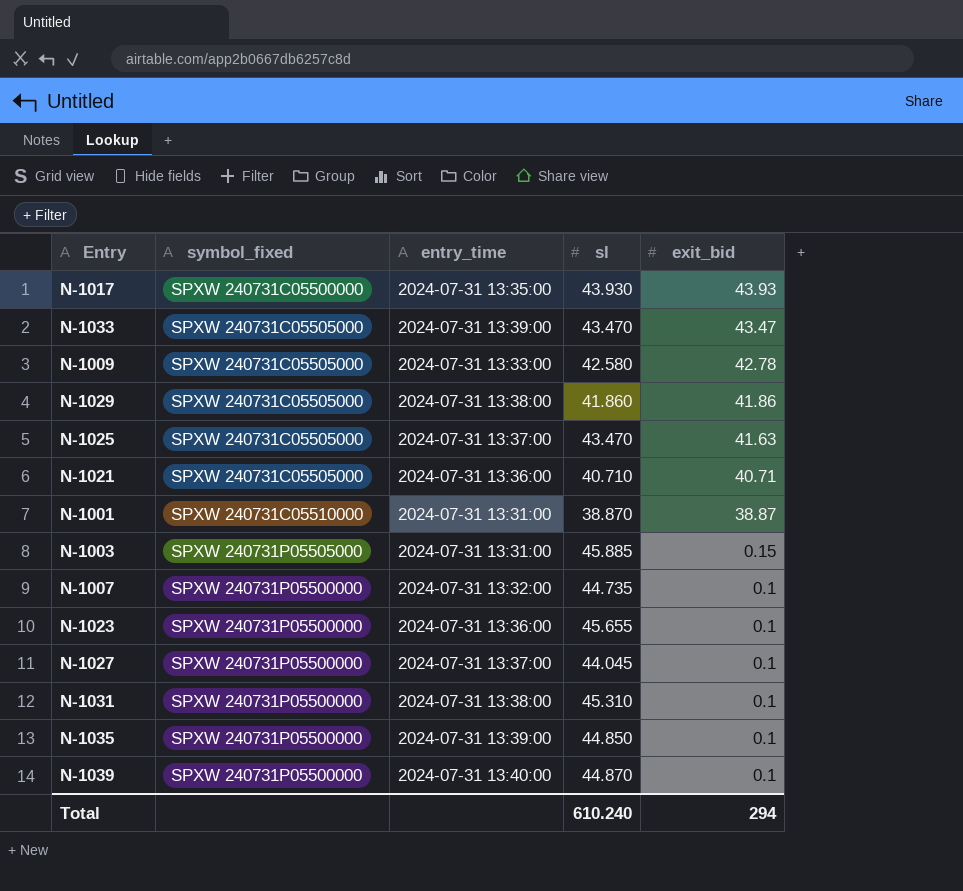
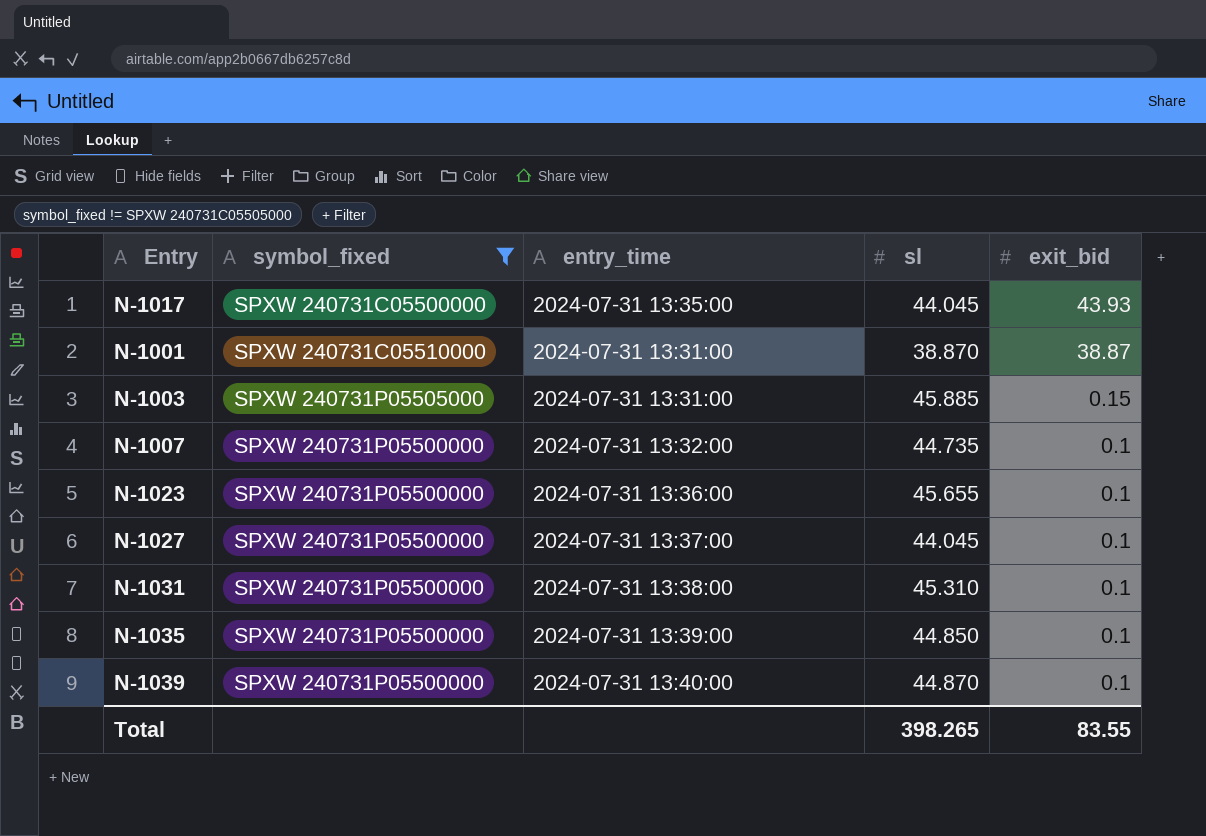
filter: none -> symbol_fixed != SPXW 240731C05505000
N-1017 | sl: 43.930 -> 44.045
Total | sl: 610.240 -> 398.265
Total | exit_bid: 294 -> 83.55

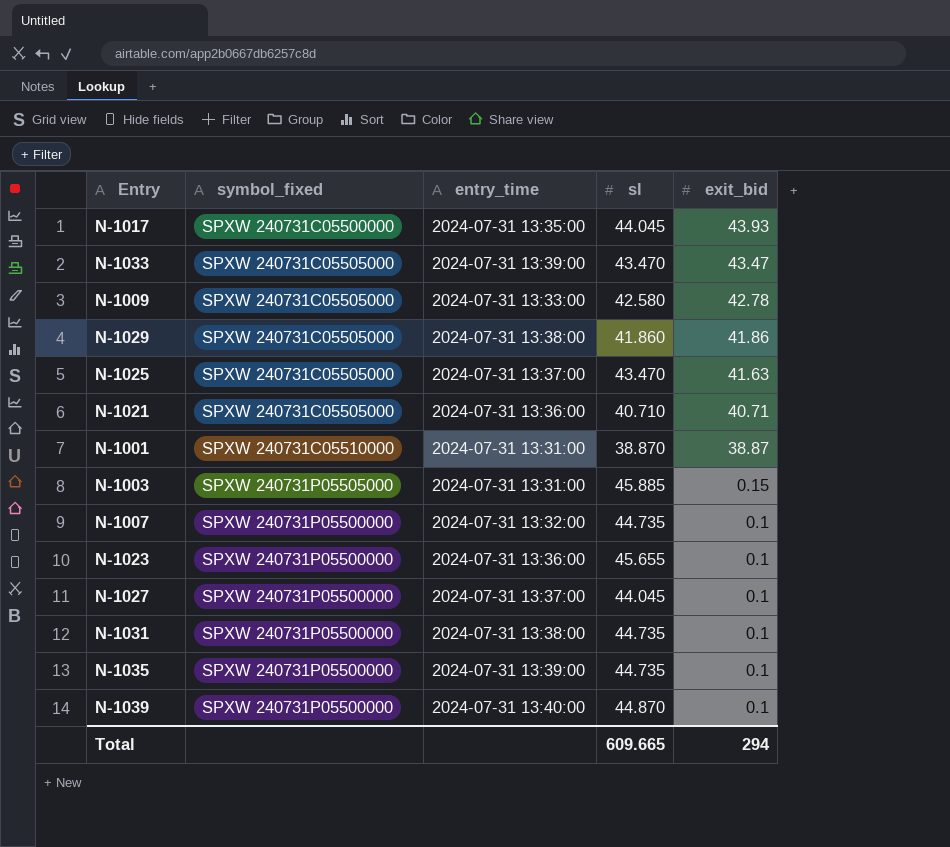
filter: symbol_fixed != SPXW 240731C05505000 -> none
N-1031 | sl: 45.310 -> 44.735
N-1035 | sl: 44.850 -> 44.735
Total | sl: 398.265 -> 609.665
Total | exit_bid: 83.55 -> 294

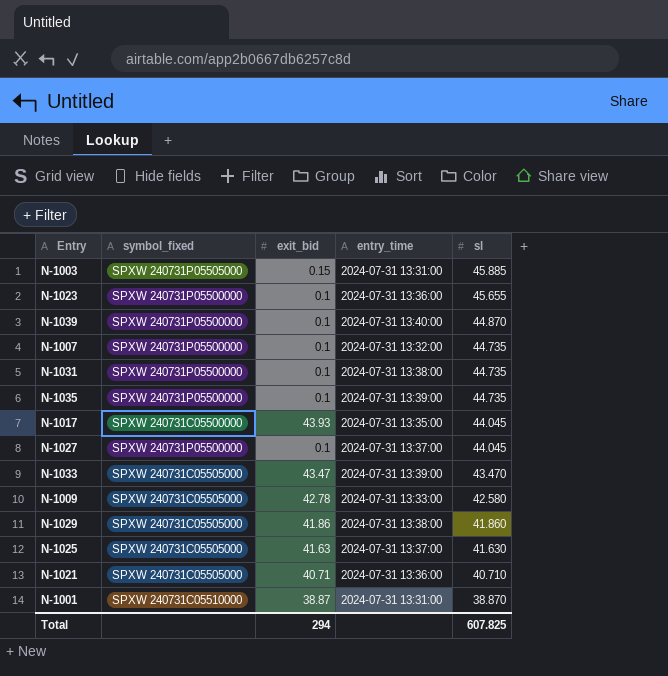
row order: exit_bid descending -> sl descending
column exit_bid | position: 5 -> 3
N-1025 | sl: 43.470 -> 41.630
Total | sl: 609.665 -> 607.825

